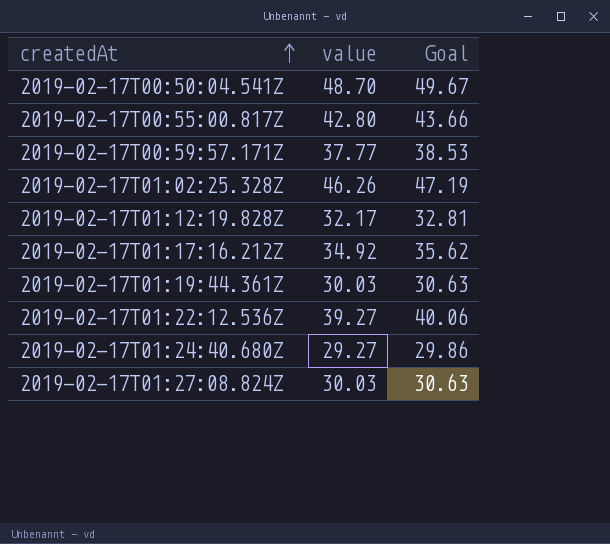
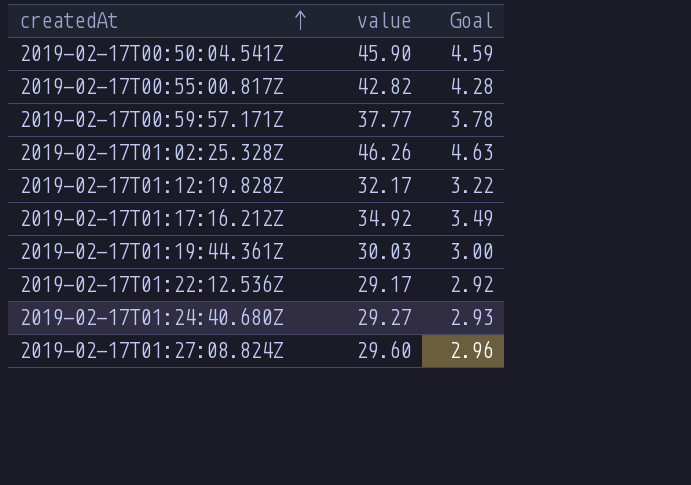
column Goal | formula: [value] * 1.02 -> [value] * 0.1
2019-02-17T00:50:04.541Z | value: 48.70 -> 45.90
2019-02-17T00:55:00.817Z | value: 42.80 -> 42.82
2019-02-17T01:22:12.536Z | value: 39.27 -> 29.17
2019-02-17T01:27:08.824Z | value: 30.03 -> 29.60

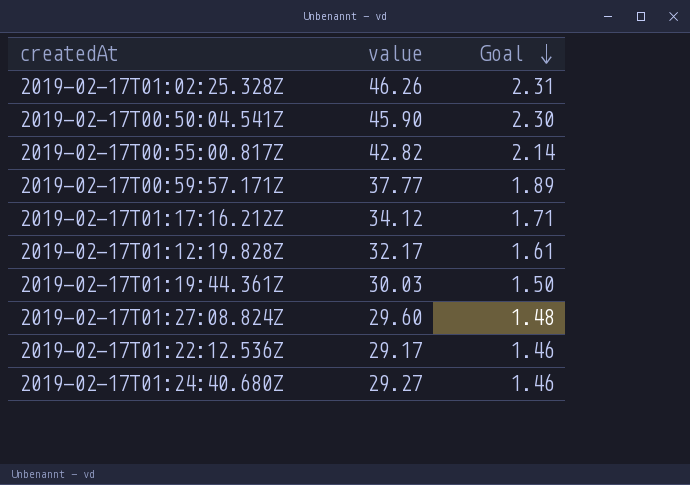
row order: createdAt ascending -> Goal descending
column Goal | formula: [value] * 0.1 -> [value] * 0.05
2019-02-17T01:17:16.212Z | value: 34.92 -> 34.12

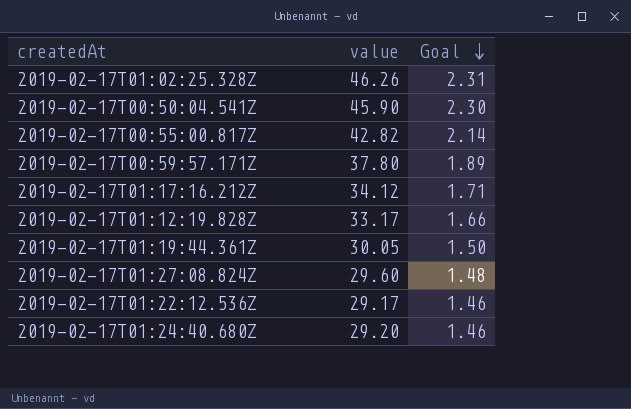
2019-02-17T00:59:57.171Z | value: 37.77 -> 37.80
2019-02-17T01:12:19.828Z | value: 32.17 -> 33.17
2019-02-17T01:12:19.828Z | Goal: 1.61 -> 1.66
2019-02-17T01:19:44.361Z | value: 30.03 -> 30.05
2019-02-17T01:24:40.680Z | value: 29.27 -> 29.20

